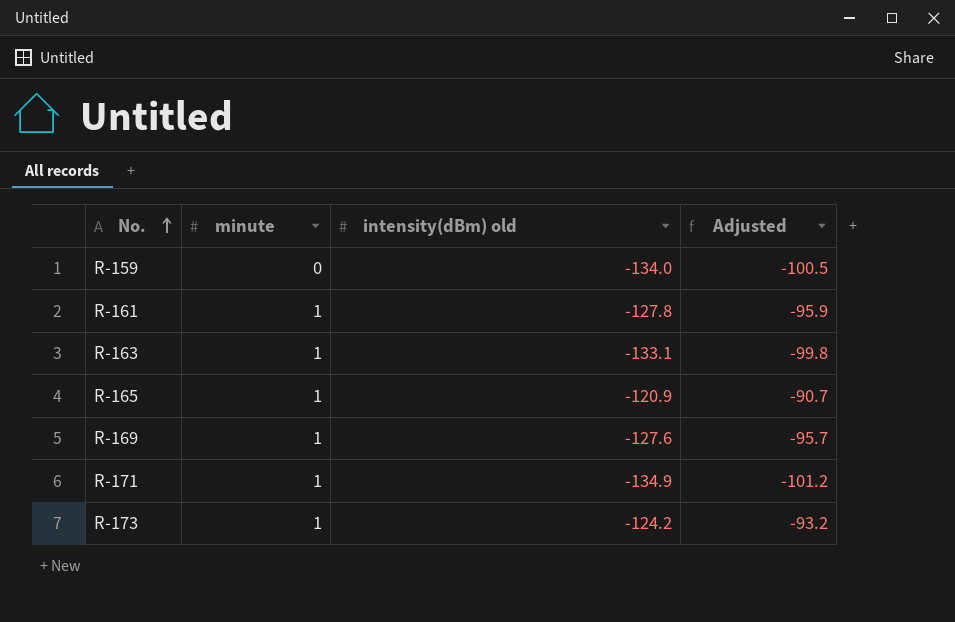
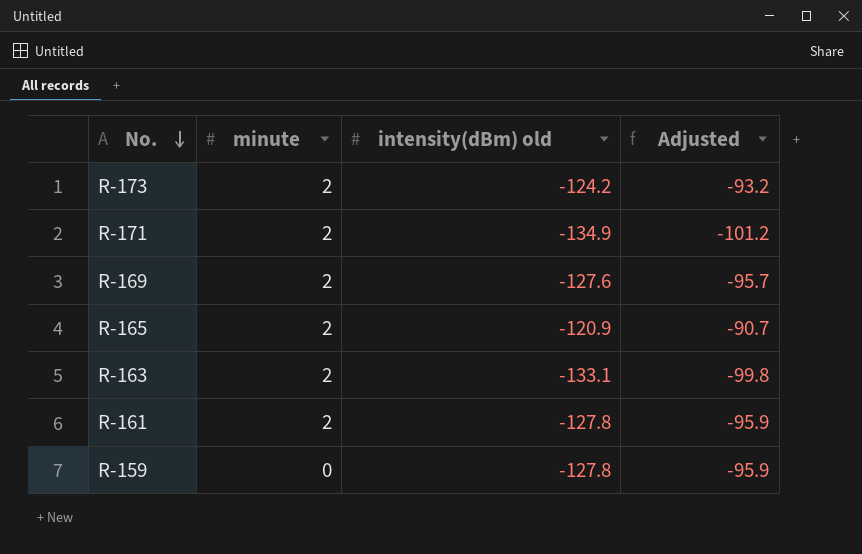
row order: No. ascending -> No. descending
R-173 | minute: 1 -> 2
R-171 | minute: 1 -> 2
R-169 | minute: 1 -> 2
R-165 | minute: 1 -> 2
R-163 | minute: 1 -> 2
R-161 | minute: 1 -> 2
R-159 | intensity(dBm) old: -134.0 -> -127.8
R-159 | Adjusted: -100.5 -> -95.9

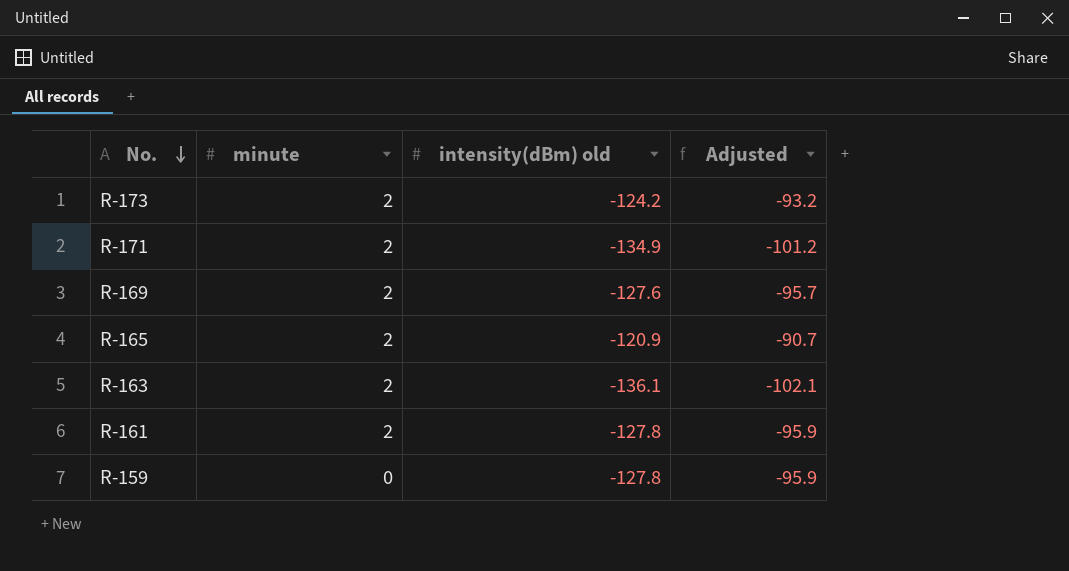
R-163 | intensity(dBm) old: -133.1 -> -136.1
R-163 | Adjusted: -99.8 -> -102.1

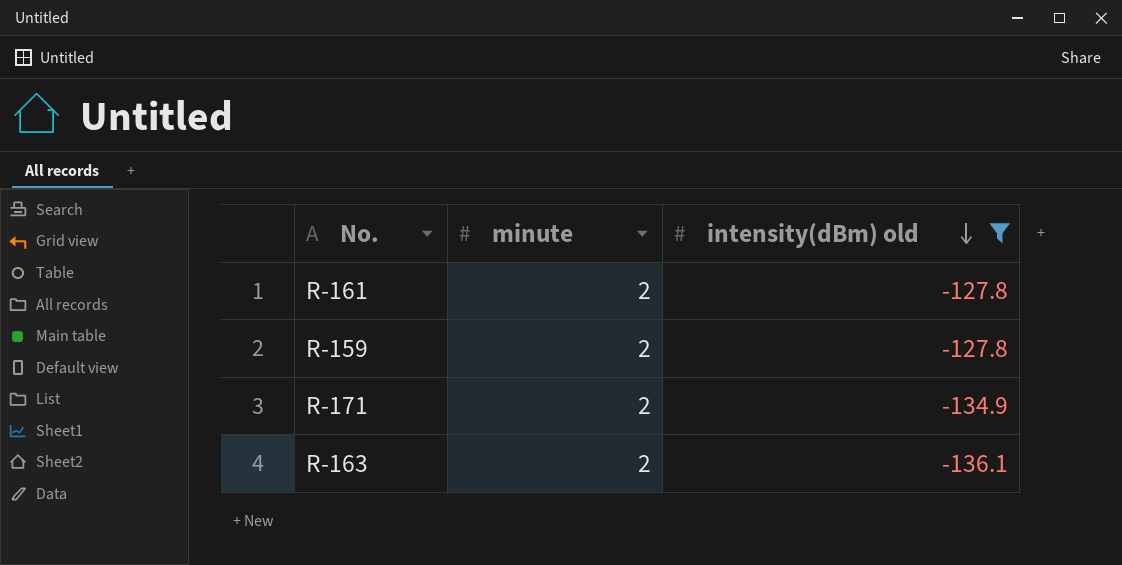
filter: none -> intensity(dBm) old <= -127.8
row order: No. descending -> intensity(dBm) old descending
column Adjusted | formula: [intensity(dBm) old] * 0.75 -> none
R-159 | minute: 0 -> 2

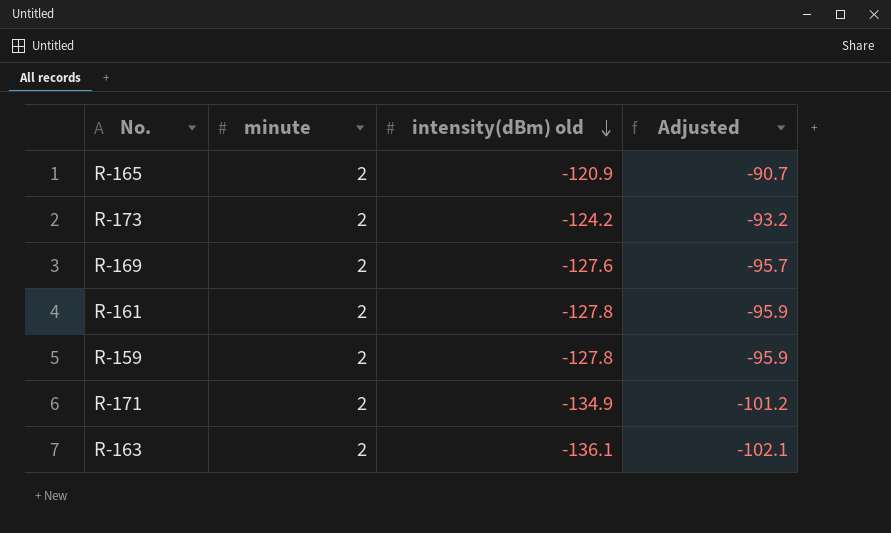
filter: intensity(dBm) old <= -127.8 -> none
column Adjusted | formula: none -> [intensity(dBm) old] * 0.75

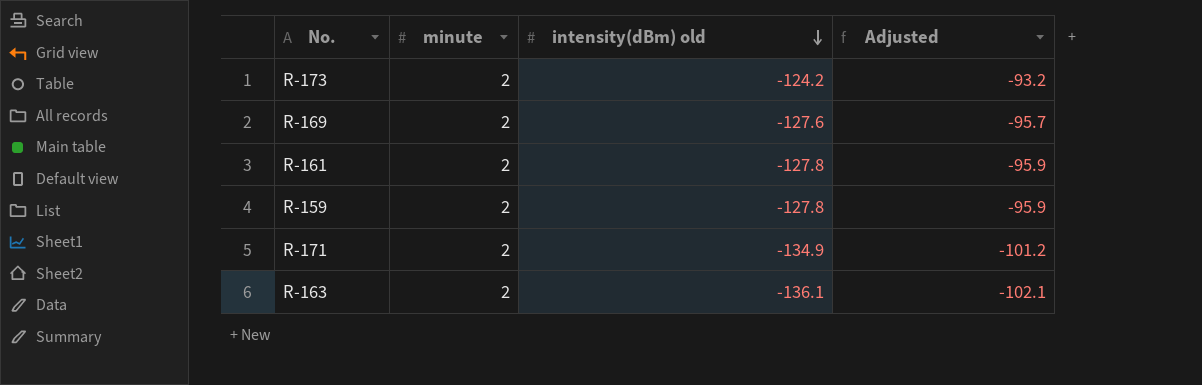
row R-165: 2 | -120.9 | -90.7 -> none

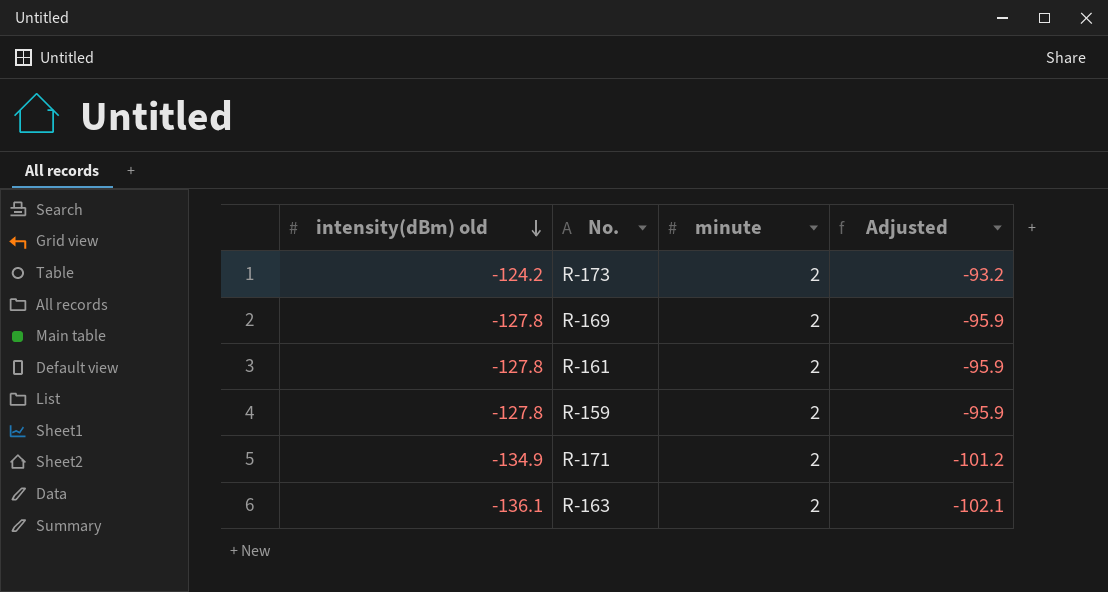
column intensity(dBm) old | position: 3 -> 1
R-169 | intensity(dBm) old: -127.6 -> -127.8
R-169 | Adjusted: -95.7 -> -95.9

